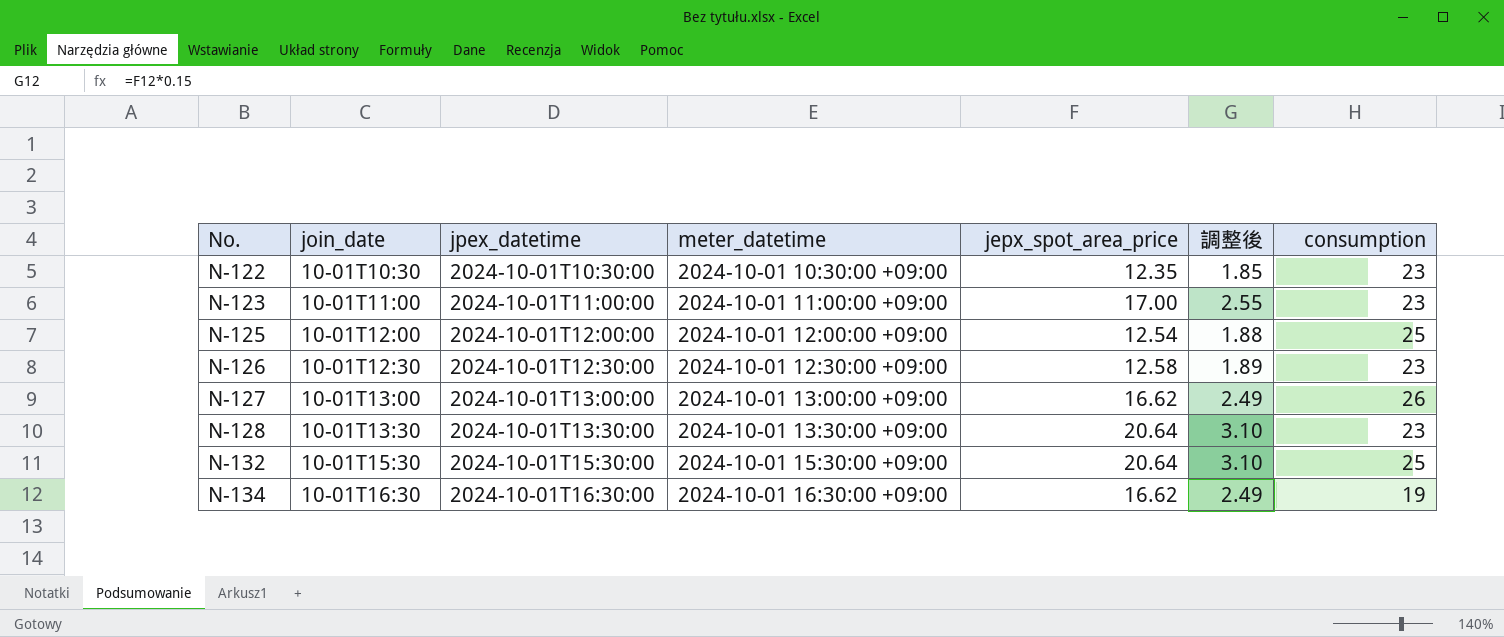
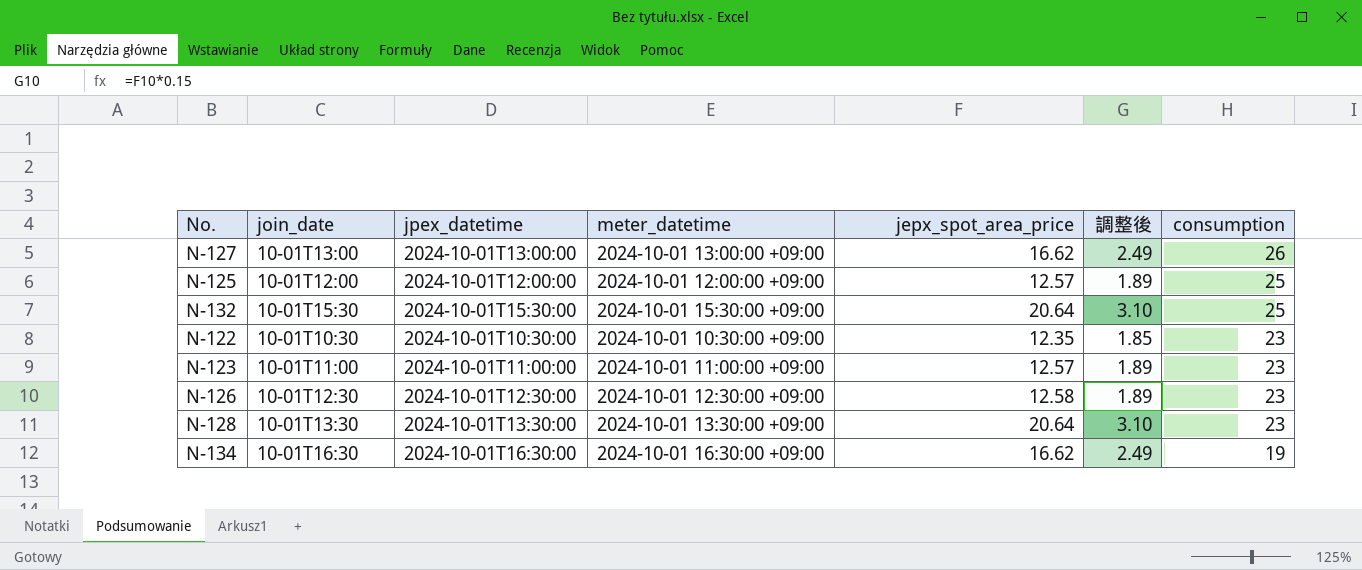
row order: No. ascending -> consumption descending
N-125 | jepx_spot_area_price: 12.54 -> 12.57
N-125 | 調整後: 1.88 -> 1.89
N-123 | jepx_spot_area_price: 17.00 -> 12.57
N-123 | 調整後: 2.55 -> 1.89

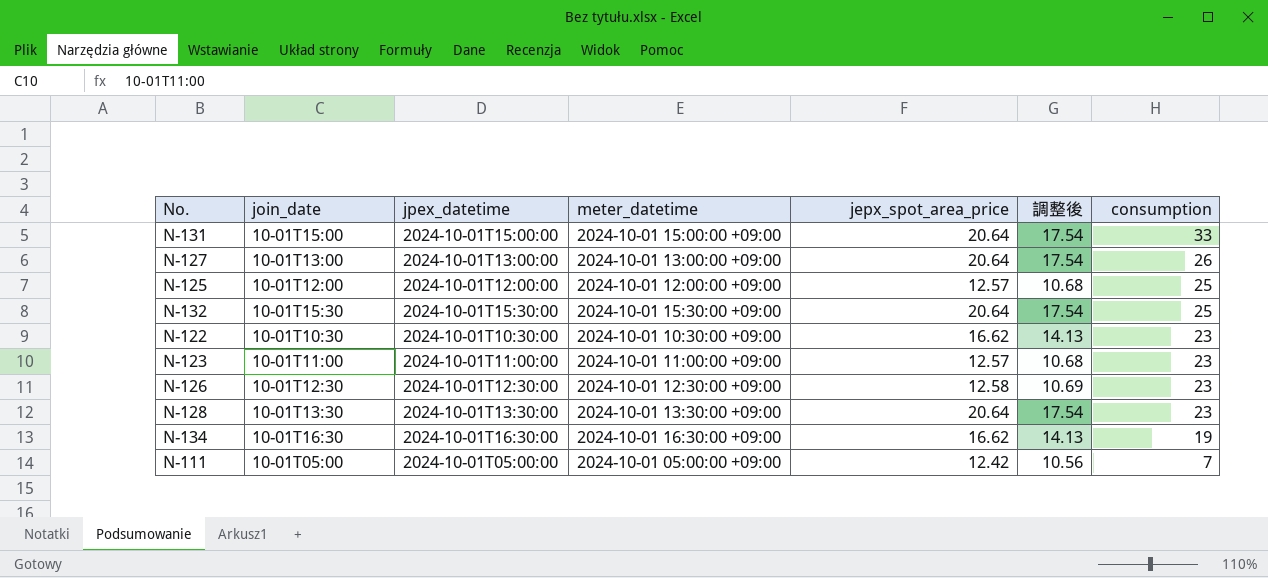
column 調整後 | formula: [jepx_spot_area_price] * 0.15 -> [jepx_spot_area_price] * 0.85
row N-131: none -> 10-01T15:00 | 2024-10-01T15:00:00 | 2024-10-01 15:00:00 +09:00 | 20.64 | 17.54 | 33
N-127 | jepx_spot_area_price: 16.62 -> 20.64
N-122 | jepx_spot_area_price: 12.35 -> 16.62
row N-111: none -> 10-01T05:00 | 2024-10-01T05:00:00 | 2024-10-01 05:00:00 +09:00 | 12.42 | 10.56 | 7

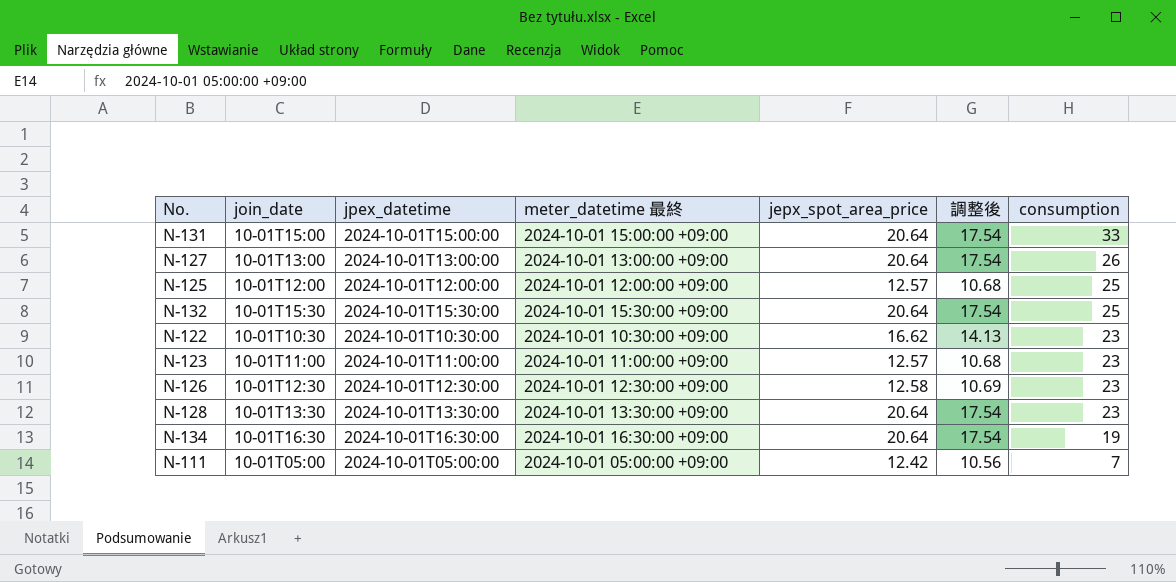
column name: meter_datetime -> meter_datetime 最終
N-134 | jepx_spot_area_price: 16.62 -> 20.64
N-134 | 調整後: 14.13 -> 17.54

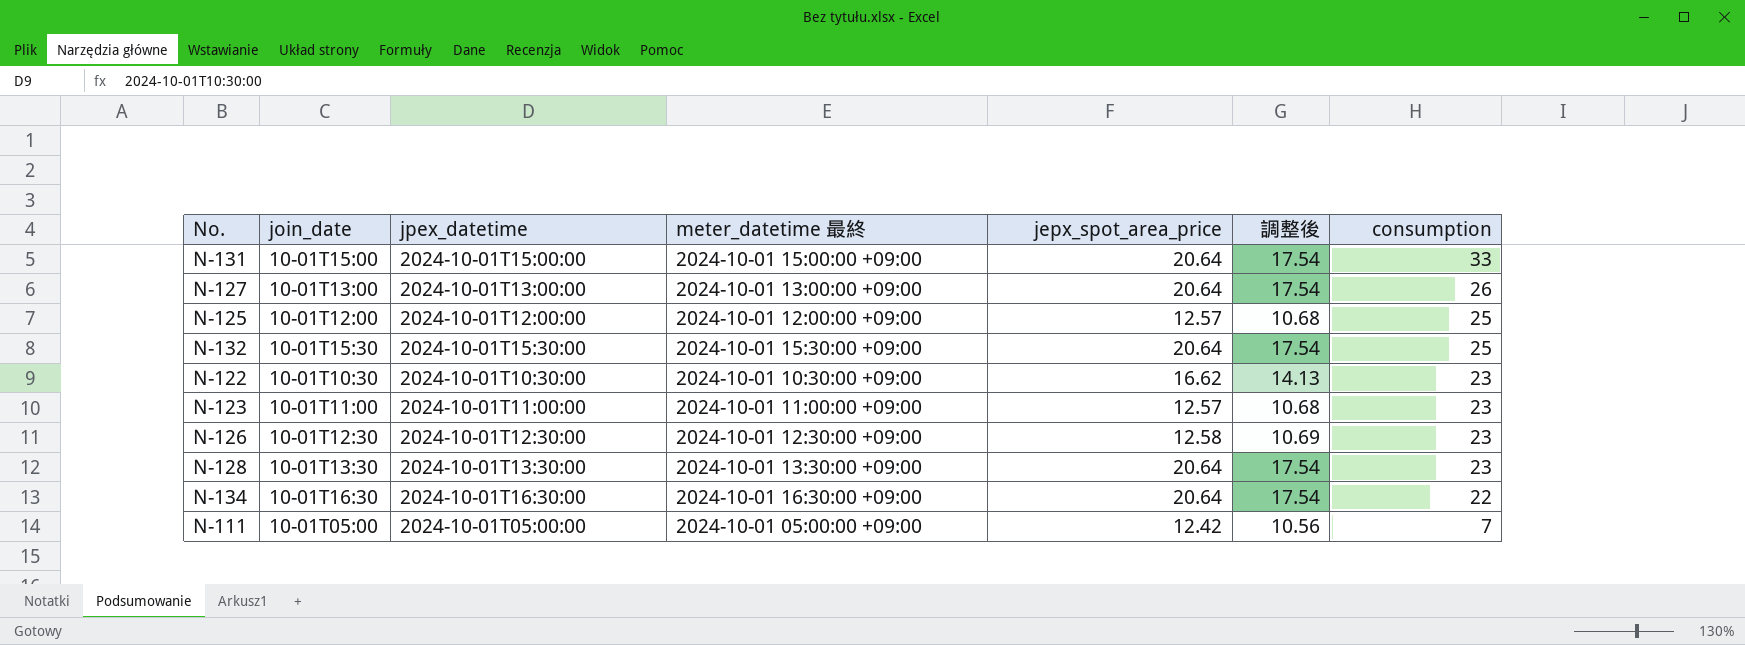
N-134 | consumption: 19 -> 22

